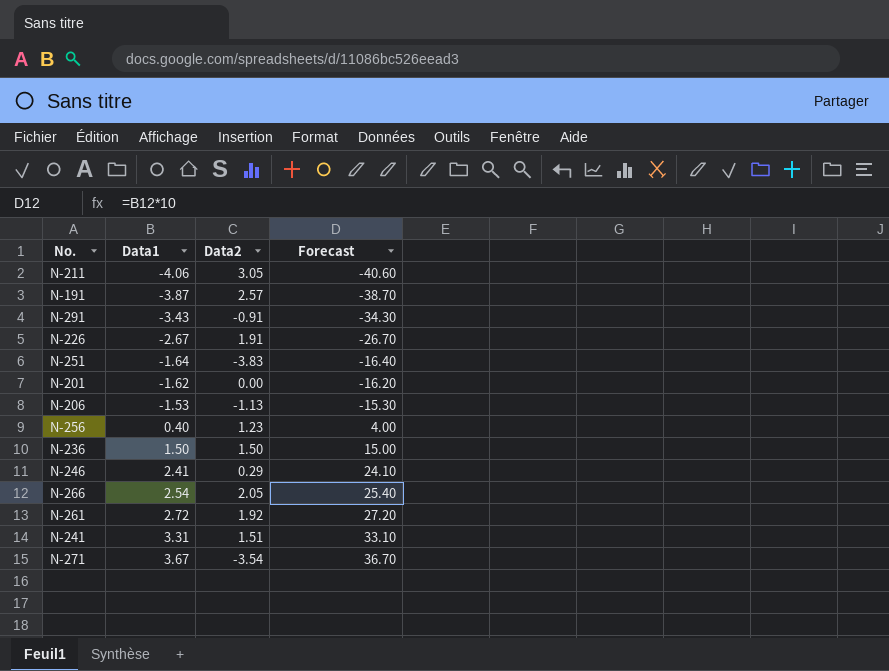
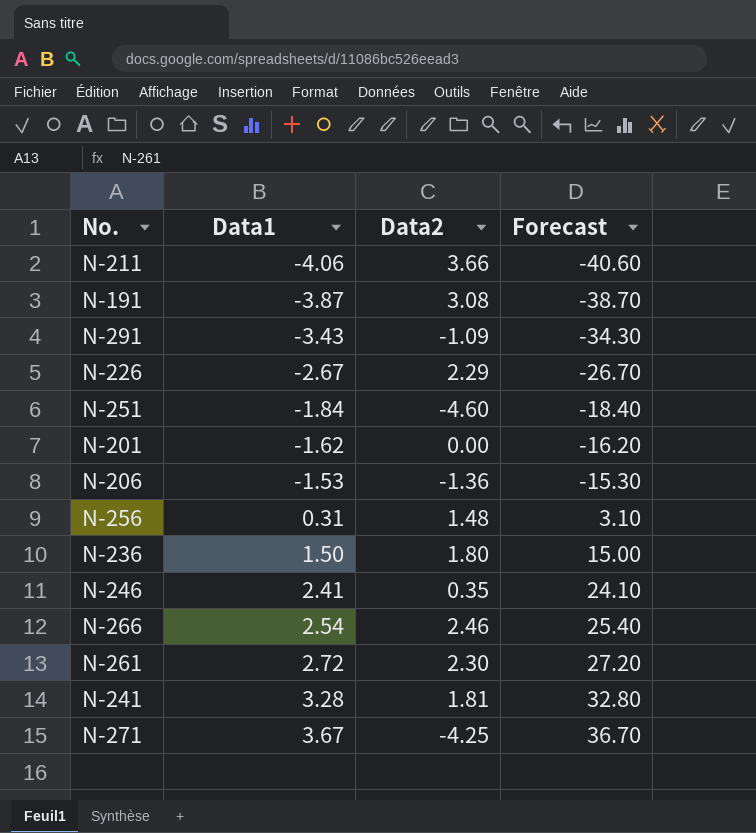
N-211 | Data2: 3.05 -> 3.66
N-191 | Data2: 2.57 -> 3.08
N-291 | Data2: -0.91 -> -1.09
N-226 | Data2: 1.91 -> 2.29
N-251 | Data1: -1.64 -> -1.84
N-251 | Data2: -3.83 -> -4.60
N-251 | Forecast: -16.40 -> -18.40
N-206 | Data2: -1.13 -> -1.36
N-256 | Data1: 0.40 -> 0.31
N-256 | Data2: 1.23 -> 1.48
N-256 | Forecast: 4.00 -> 3.10
N-236 | Data2: 1.50 -> 1.80
N-246 | Data2: 0.29 -> 0.35
N-266 | Data2: 2.05 -> 2.46
N-261 | Data2: 1.92 -> 2.30
N-241 | Data1: 3.31 -> 3.28
N-241 | Data2: 1.51 -> 1.81
N-241 | Forecast: 33.10 -> 32.80
N-271 | Data2: -3.54 -> -4.25

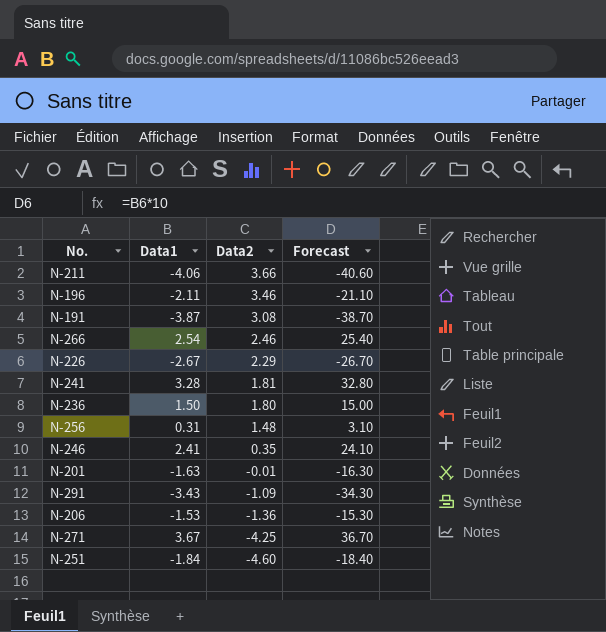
row order: Data1 ascending -> Data2 descending
row N-261: 2.72 | 2.30 | 27.20 -> none
row N-196: none -> -2.11 | 3.46 | -21.10
N-201 | Data1: -1.62 -> -1.63
N-201 | Data2: 0.00 -> -0.01
N-201 | Forecast: -16.20 -> -16.30

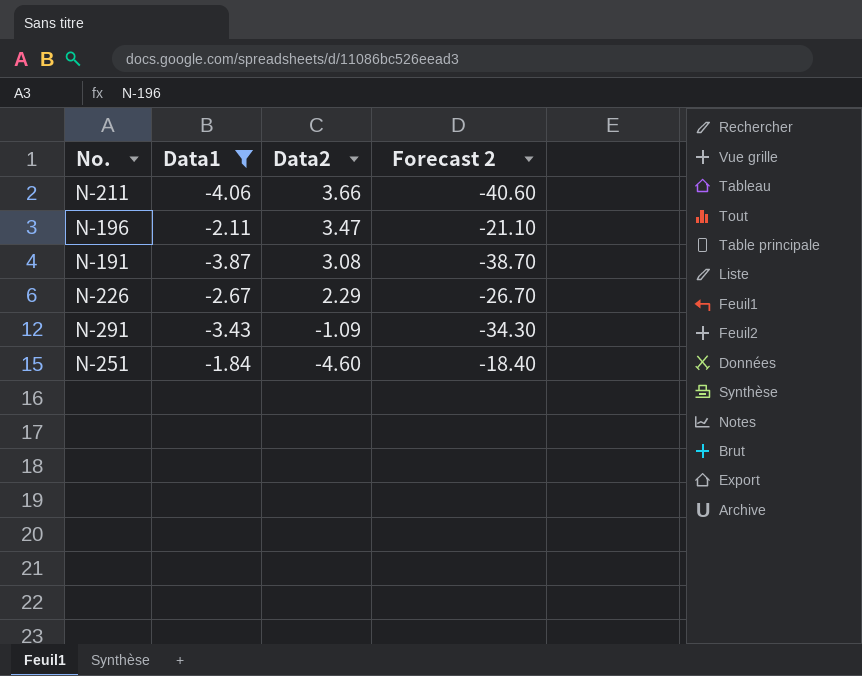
filter: none -> Data1 <= -1.84
column name: Forecast -> Forecast 2
N-196 | Data2: 3.46 -> 3.47

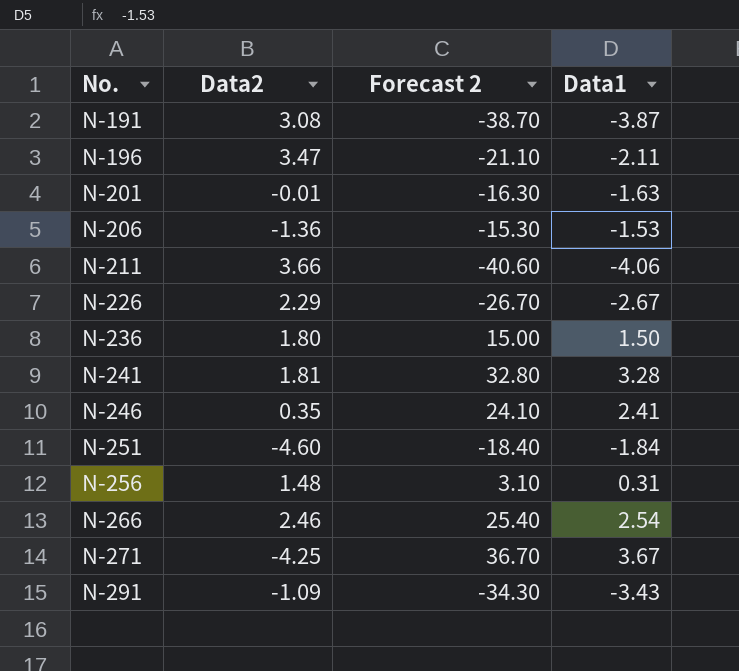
filter: Data1 <= -1.84 -> none
row order: Data2 descending -> No. ascending
column Data1 | position: 2 -> 4

